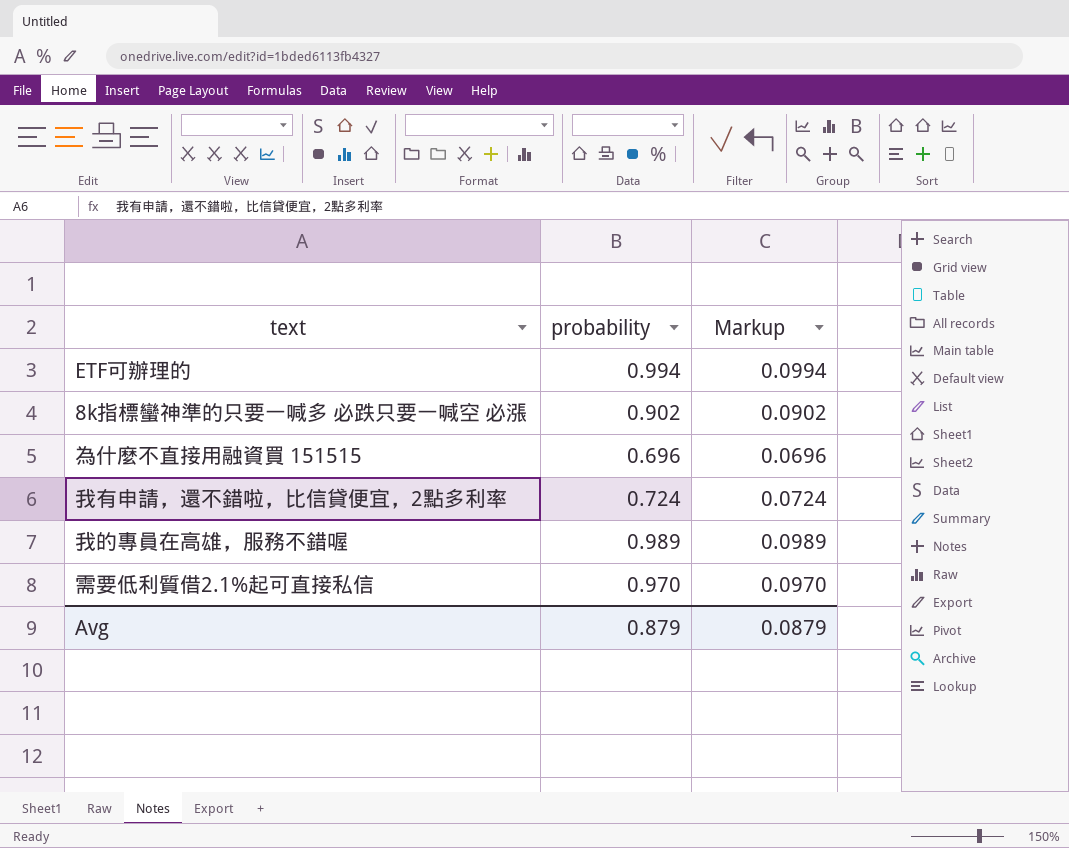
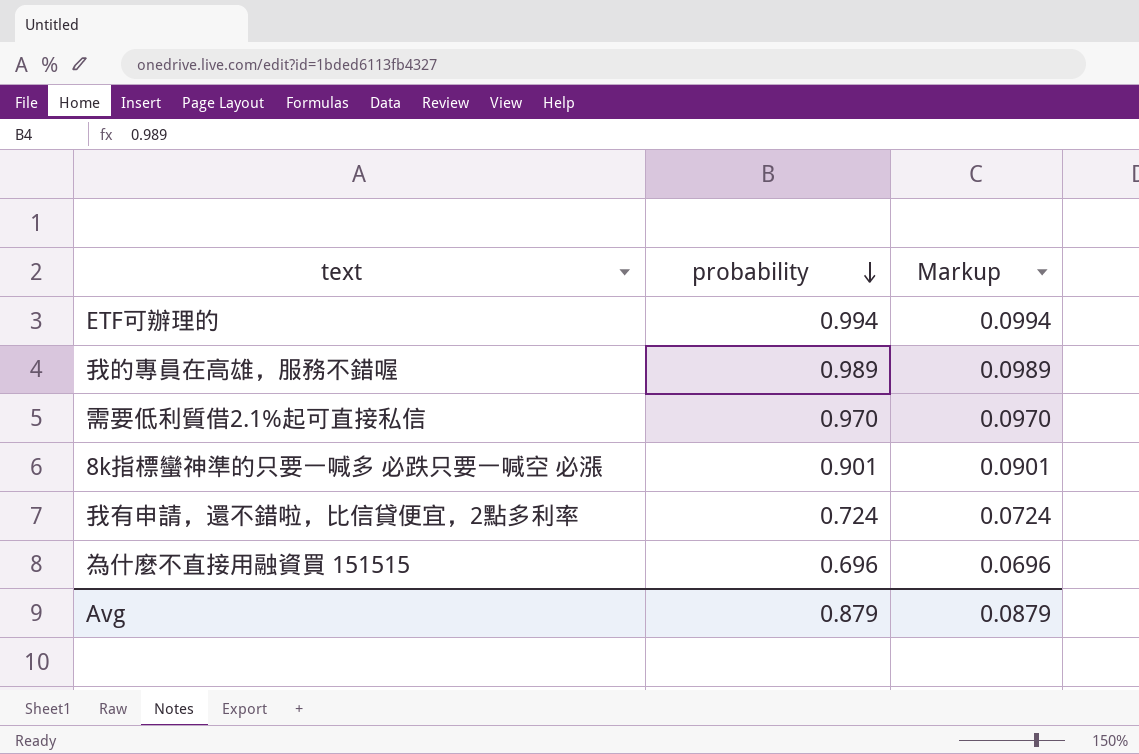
row order: none -> probability descending
8k指標蠻神準的只要一喊多 必跌只要一喊空 必漲 | probability: 0.902 -> 0.901
8k指標蠻神準的只要一喊多 必跌只要一喊空 必漲 | Markup: 0.0902 -> 0.0901

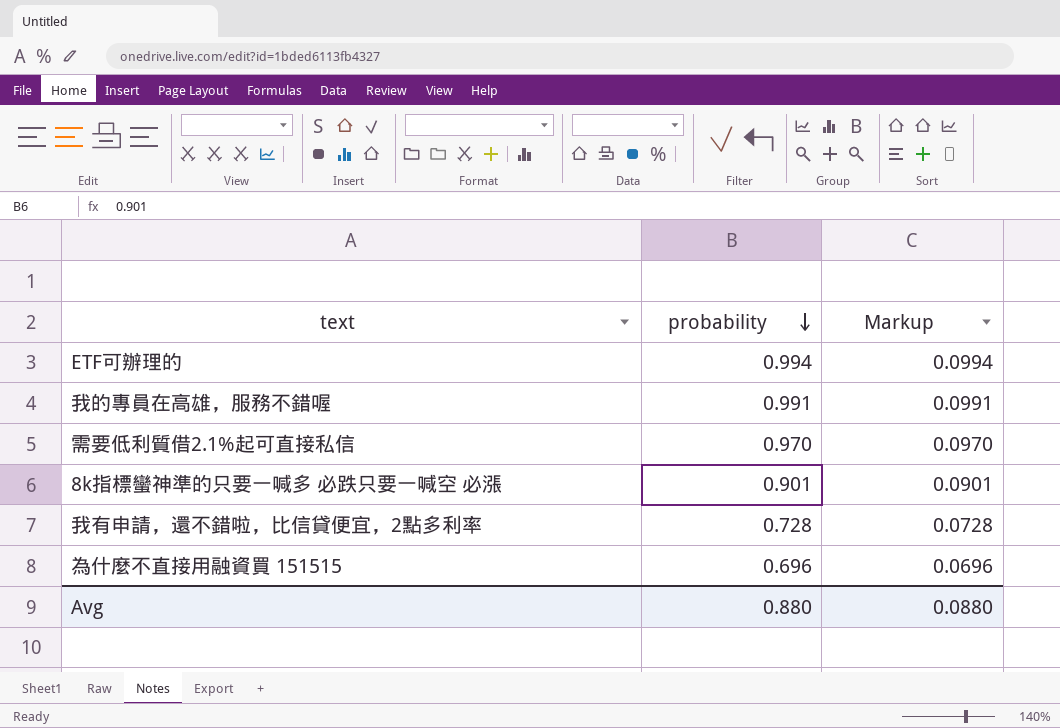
我的專員在高雄，服務不錯喔 | probability: 0.989 -> 0.991
我的專員在高雄，服務不錯喔 | Markup: 0.0989 -> 0.0991
我有申請，還不錯啦，比信貸便宜，2點多利率 | probability: 0.724 -> 0.728
我有申請，還不錯啦，比信貸便宜，2點多利率 | Markup: 0.0724 -> 0.0728
Avg | probability: 0.879 -> 0.880
Avg | Markup: 0.0879 -> 0.0880

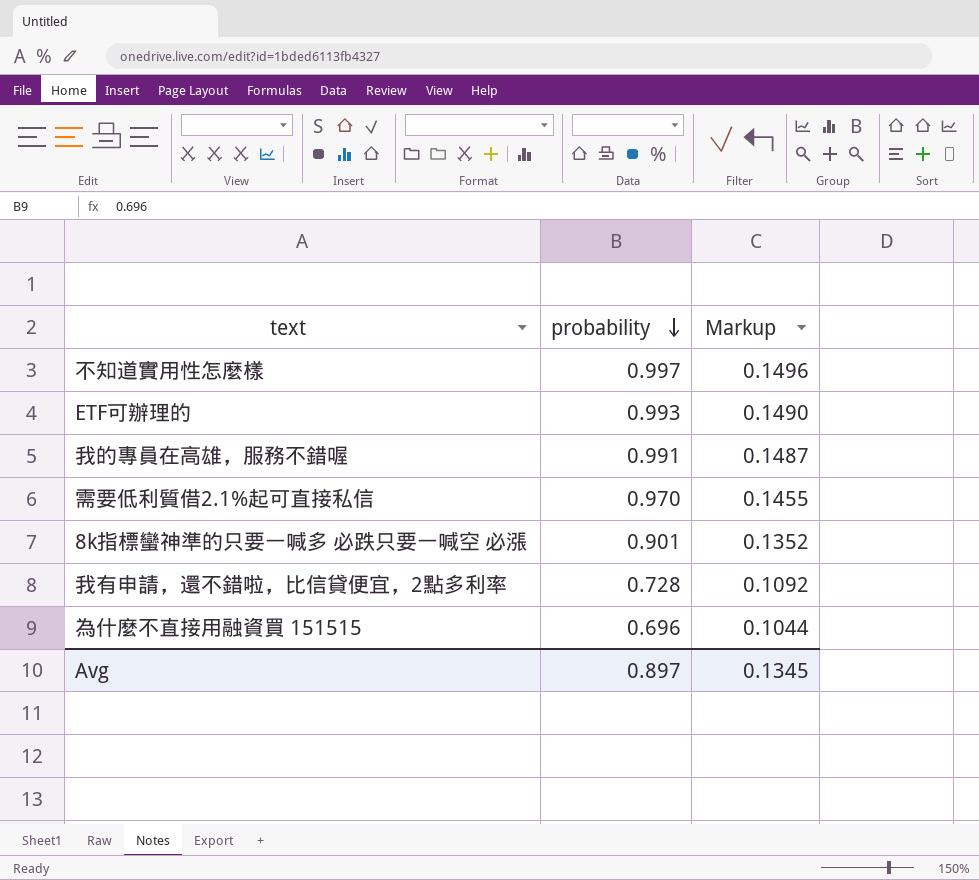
column Markup | formula: [probability] * 0.1 -> [probability] * 0.15
row 不知道實用性怎麼樣: none -> 0.997 | 0.1496
ETF可辦理的 | probability: 0.994 -> 0.993
Avg | probability: 0.880 -> 0.897
Avg | Markup: 0.0880 -> 0.1345

